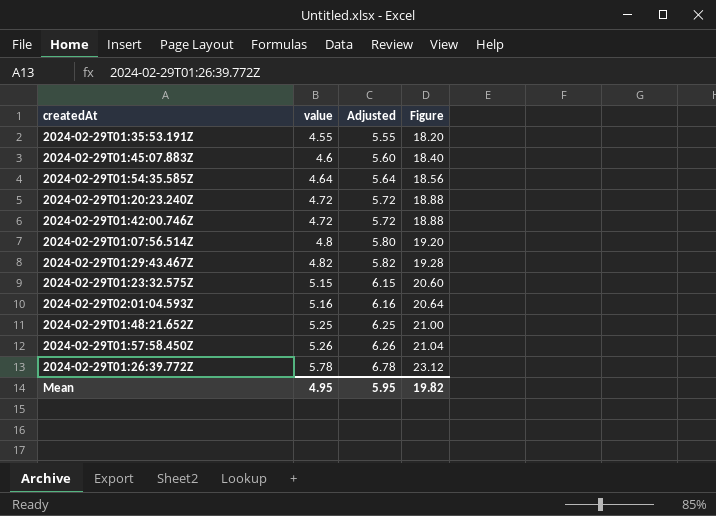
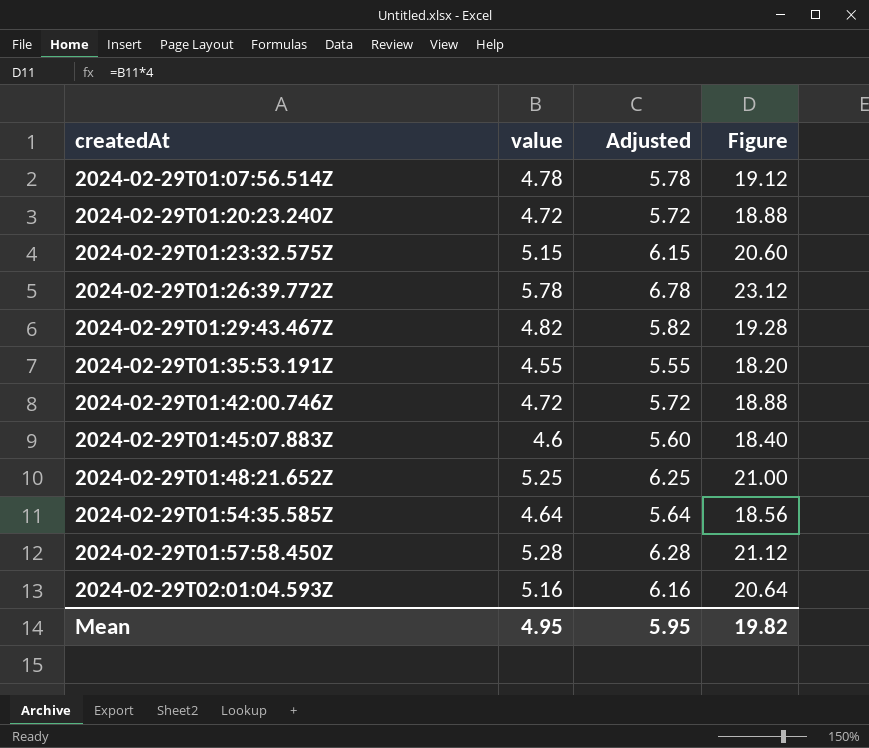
row order: value ascending -> createdAt ascending
2024-02-29T01:07:56.514Z | value: 4.8 -> 4.78
2024-02-29T01:07:56.514Z | Adjusted: 5.80 -> 5.78
2024-02-29T01:07:56.514Z | Figure: 19.20 -> 19.12
2024-02-29T01:57:58.450Z | value: 5.26 -> 5.28
2024-02-29T01:57:58.450Z | Adjusted: 6.26 -> 6.28
2024-02-29T01:57:58.450Z | Figure: 21.04 -> 21.12

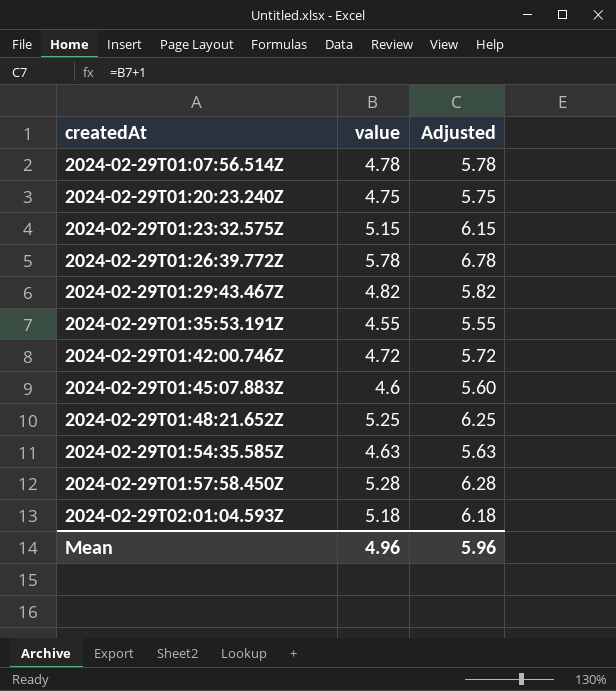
column Figure | formula: [value] * 4 -> none
2024-02-29T01:20:23.240Z | value: 4.72 -> 4.75
2024-02-29T01:20:23.240Z | Adjusted: 5.72 -> 5.75
2024-02-29T01:54:35.585Z | value: 4.64 -> 4.63
2024-02-29T01:54:35.585Z | Adjusted: 5.64 -> 5.63
2024-02-29T02:01:04.593Z | value: 5.16 -> 5.18
2024-02-29T02:01:04.593Z | Adjusted: 6.16 -> 6.18
Mean | value: 4.95 -> 4.96
Mean | Adjusted: 5.95 -> 5.96

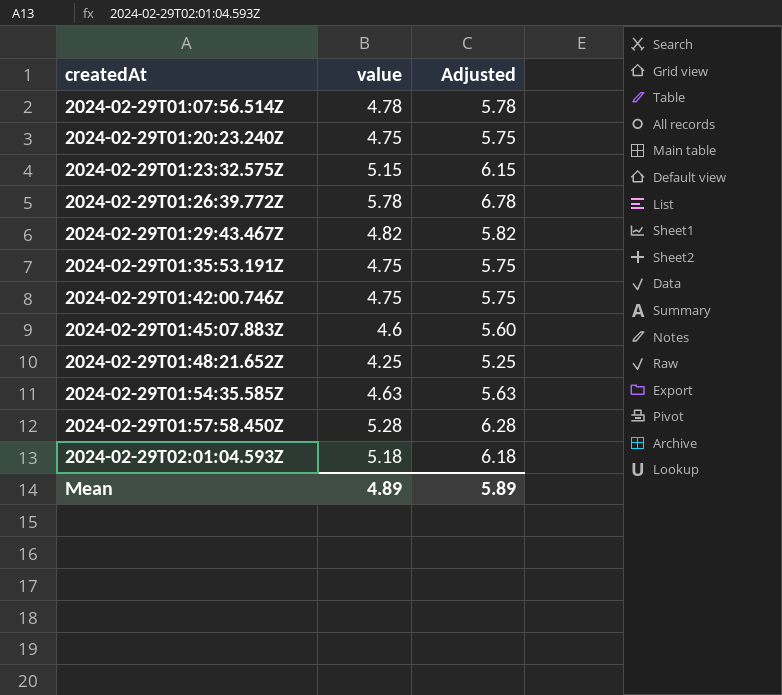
2024-02-29T01:35:53.191Z | value: 4.55 -> 4.75
2024-02-29T01:35:53.191Z | Adjusted: 5.55 -> 5.75
2024-02-29T01:42:00.746Z | value: 4.72 -> 4.75
2024-02-29T01:42:00.746Z | Adjusted: 5.72 -> 5.75
2024-02-29T01:48:21.652Z | value: 5.25 -> 4.25
2024-02-29T01:48:21.652Z | Adjusted: 6.25 -> 5.25
Mean | value: 4.96 -> 4.89
Mean | Adjusted: 5.96 -> 5.89

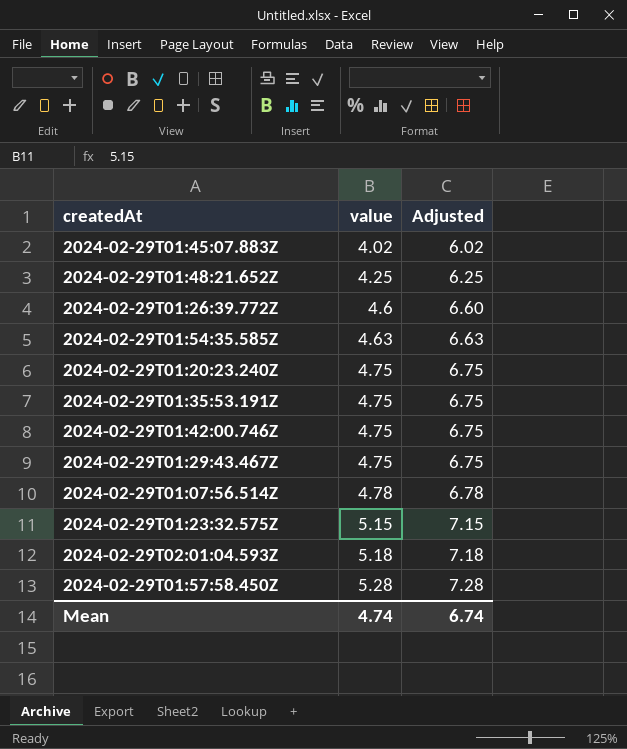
row order: createdAt ascending -> value ascending
column Adjusted | formula: [value] + 1 -> [value] + 2
2024-02-29T01:45:07.883Z | value: 4.6 -> 4.02
2024-02-29T01:26:39.772Z | value: 5.78 -> 4.6
2024-02-29T01:29:43.467Z | value: 4.82 -> 4.75
Mean | value: 4.89 -> 4.74
Mean | Adjusted: 5.89 -> 6.74

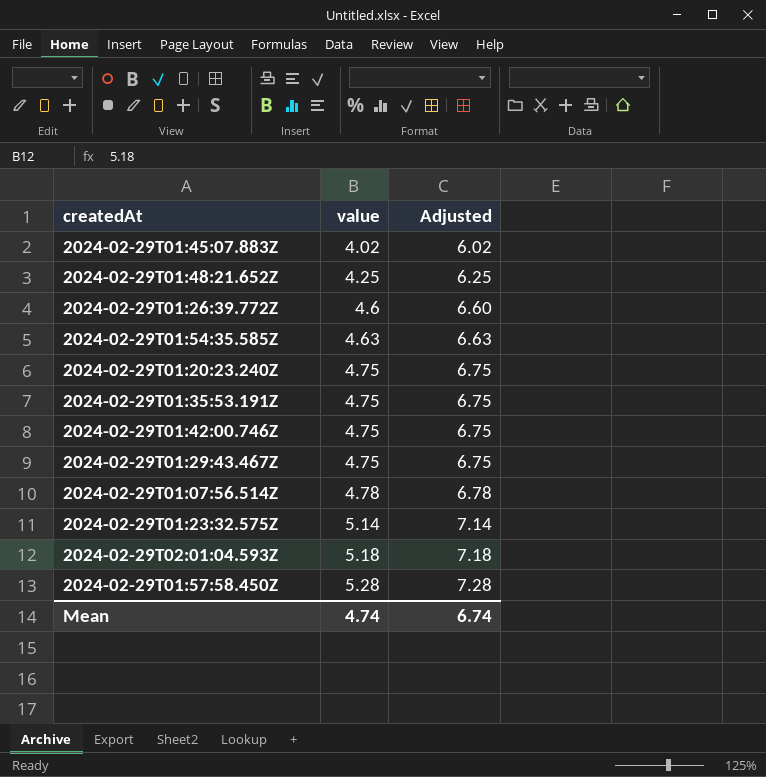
2024-02-29T01:23:32.575Z | value: 5.15 -> 5.14
2024-02-29T01:23:32.575Z | Adjusted: 7.15 -> 7.14

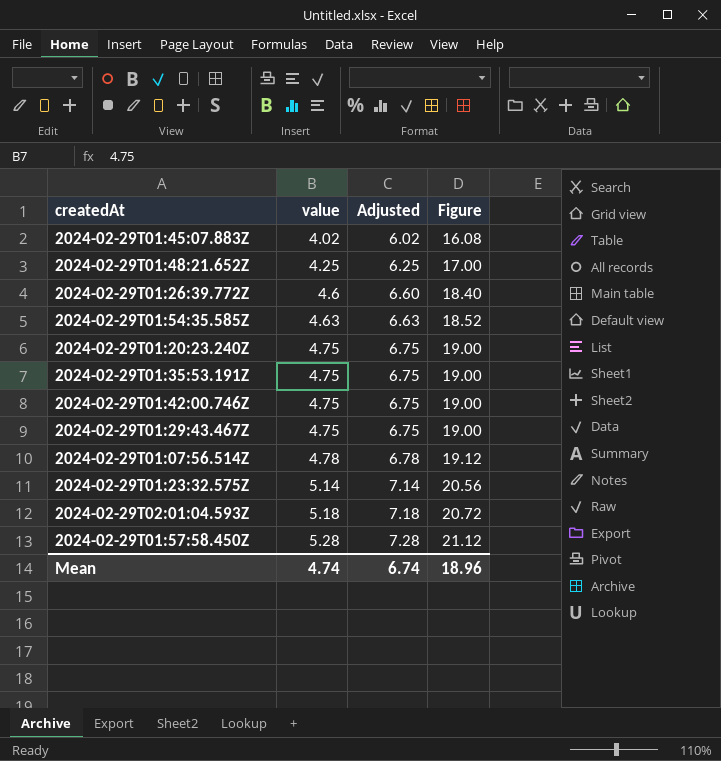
column Figure | formula: none -> [value] * 4

